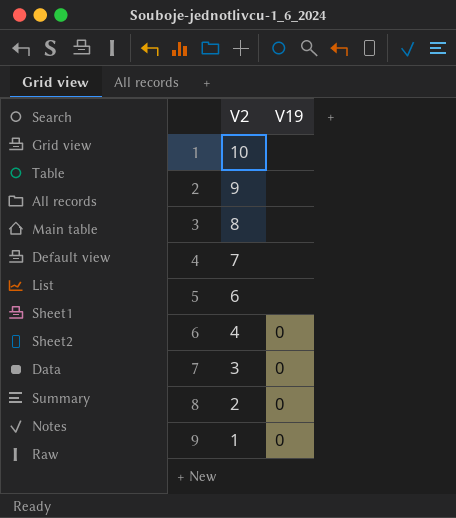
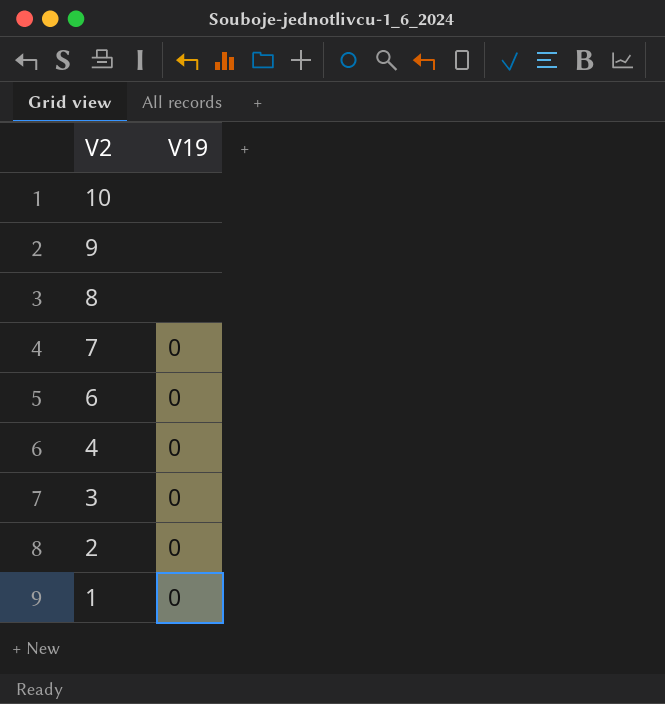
7 | V19: none -> 0
6 | V19: none -> 0

